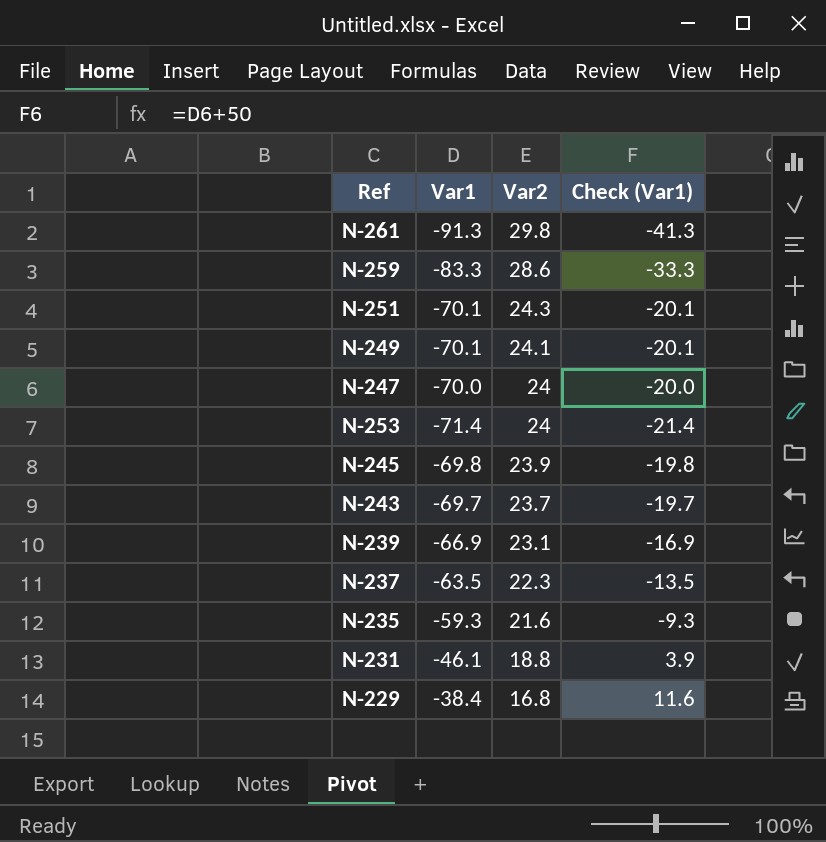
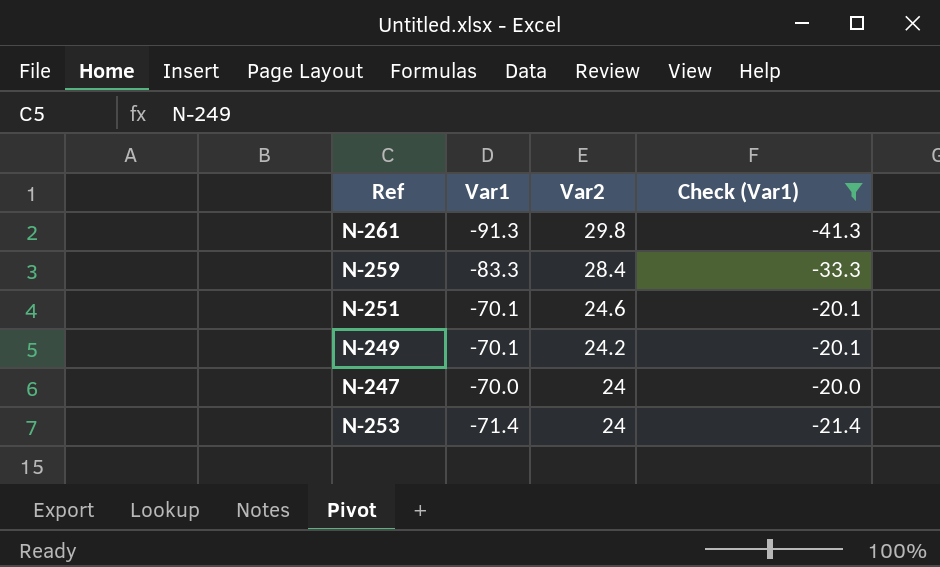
filter: none -> Check (Var1) <= -20.0
N-259 | Var2: 28.6 -> 28.4
N-251 | Var2: 24.3 -> 24.6
N-249 | Var2: 24.1 -> 24.2

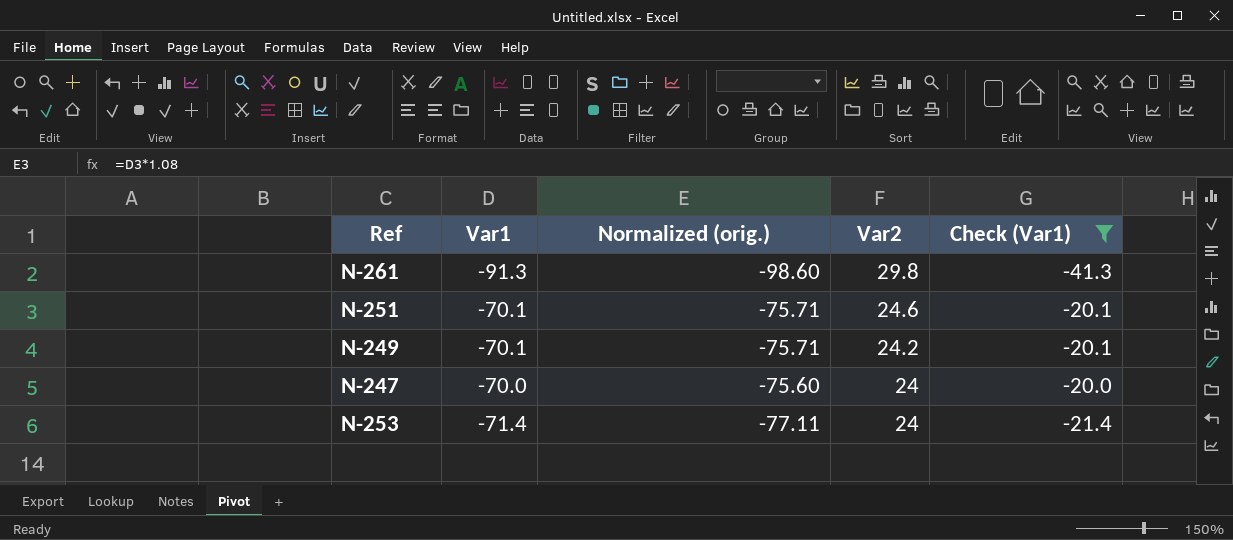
column Normalized (orig.) | formula: none -> [Var1] * 1.08
row N-259: -83.3 | 28.4 | -33.3 -> none

